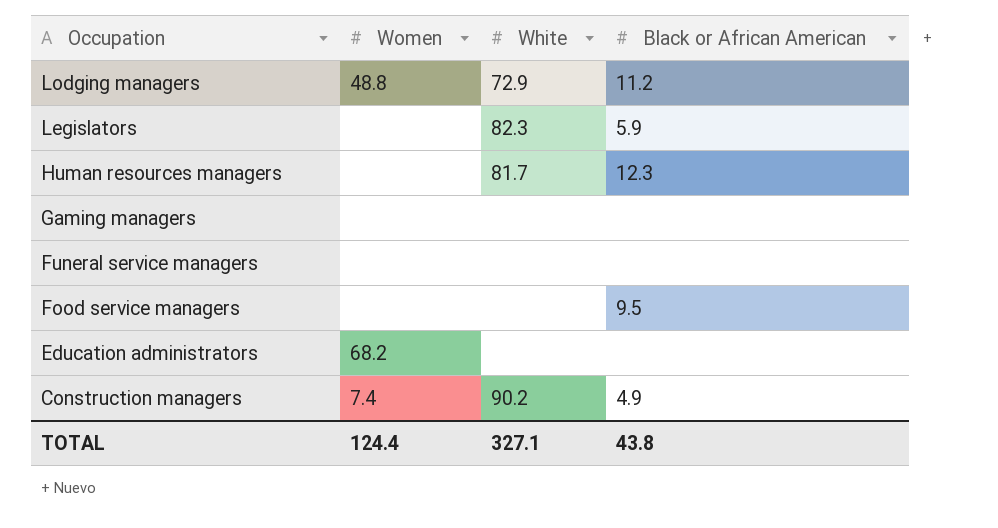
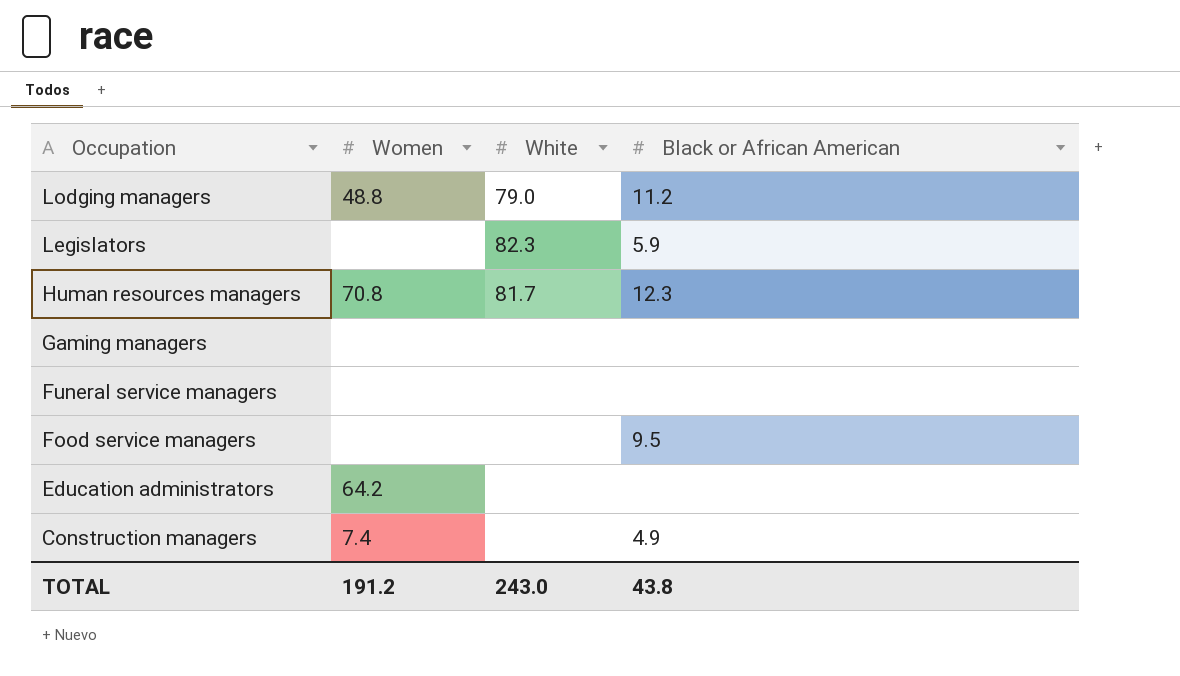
Lodging managers | White: 72.9 -> 79.0
Human resources managers | Women: none -> 70.8
Education administrators | Women: 68.2 -> 64.2
Construction managers | White: 90.2 -> none
TOTAL | Women: 124.4 -> 191.2
TOTAL | White: 327.1 -> 243.0

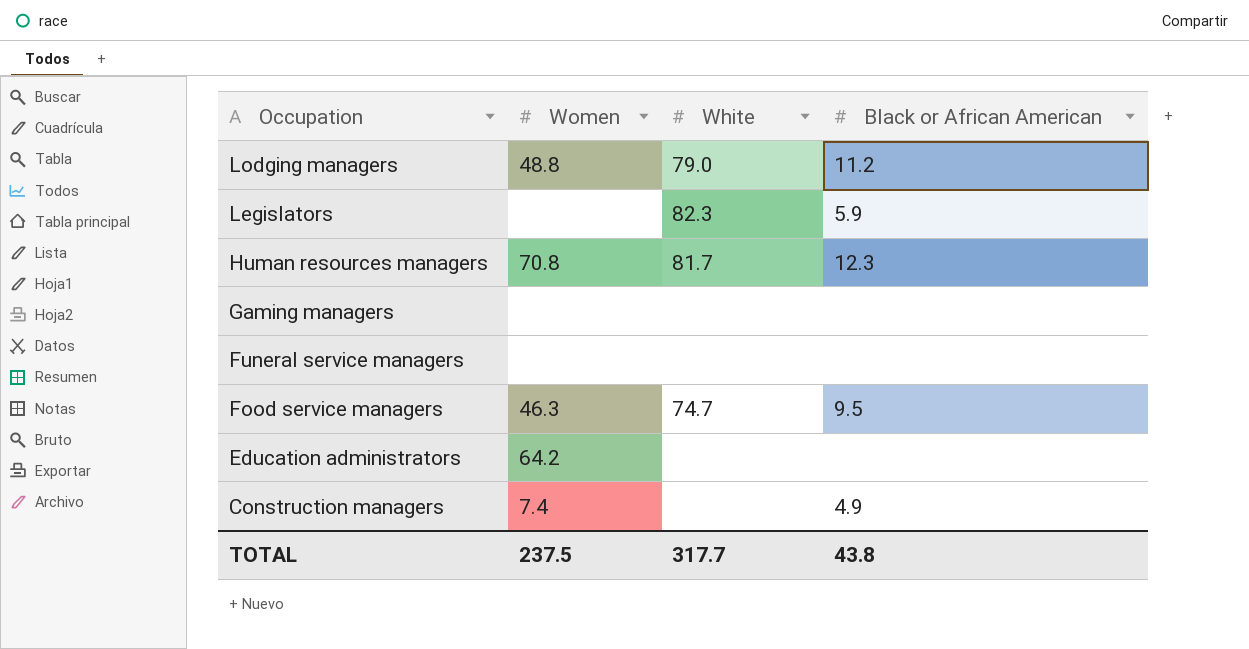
Food service managers | Women: none -> 46.3
Food service managers | White: none -> 74.7
TOTAL | Women: 191.2 -> 237.5
TOTAL | White: 243.0 -> 317.7

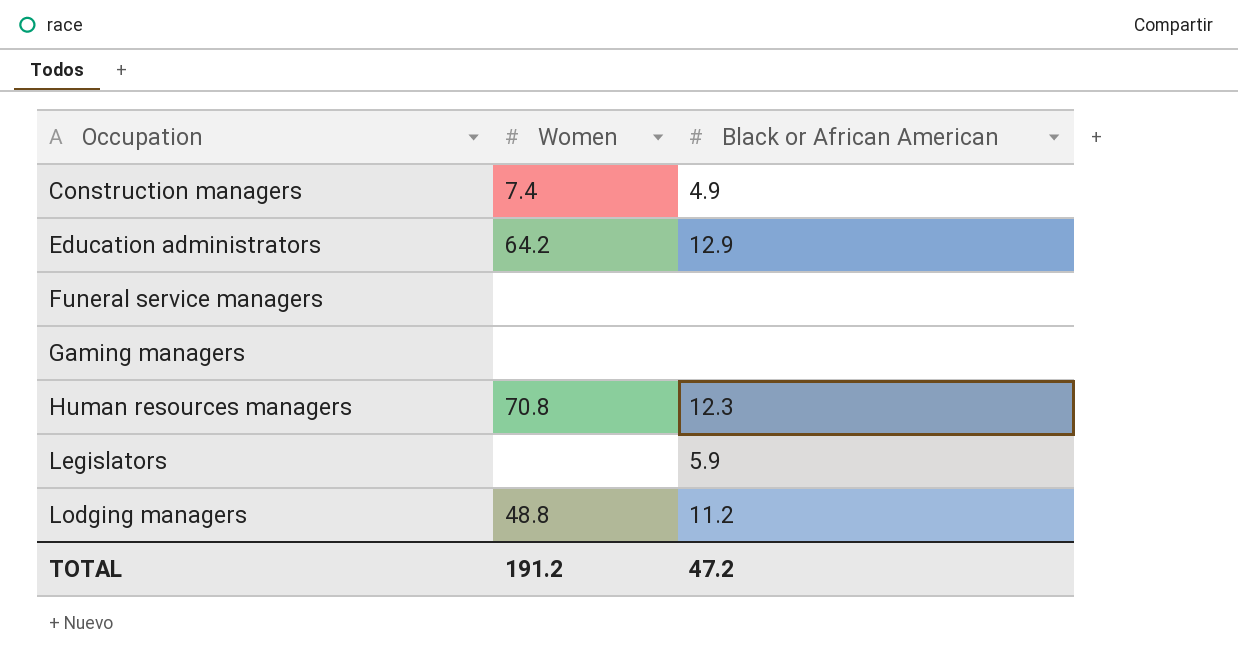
row order: Occupation descending -> Occupation ascending
column White | position: 3 -> none
row Food service managers: 46.3 | 74.7 | 9.5 -> none
Education administrators | Black or African American: none -> 12.9
TOTAL | Women: 237.5 -> 191.2
TOTAL | Black or African American: 43.8 -> 47.2

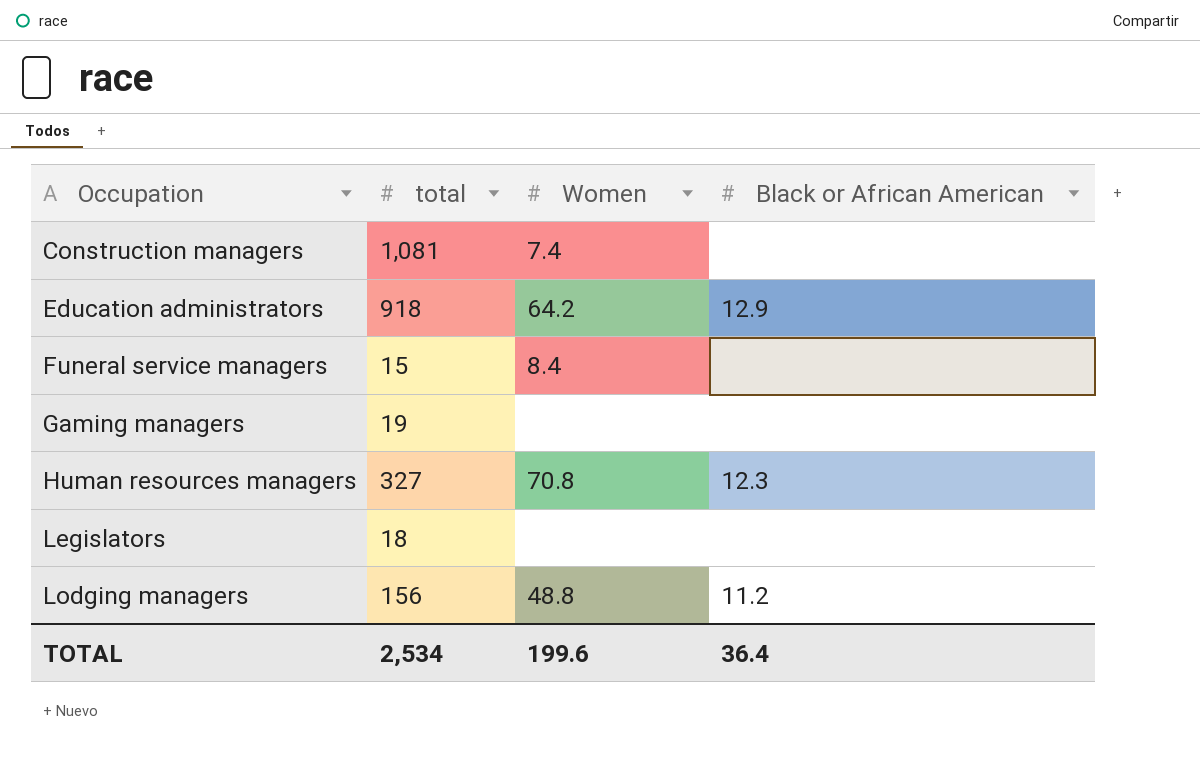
column total | position: none -> 2
Construction managers | Black or African American: 4.9 -> none
Funeral service managers | Women: none -> 8.4
Legislators | Black or African American: 5.9 -> none
TOTAL | Women: 191.2 -> 199.6
TOTAL | Black or African American: 47.2 -> 36.4

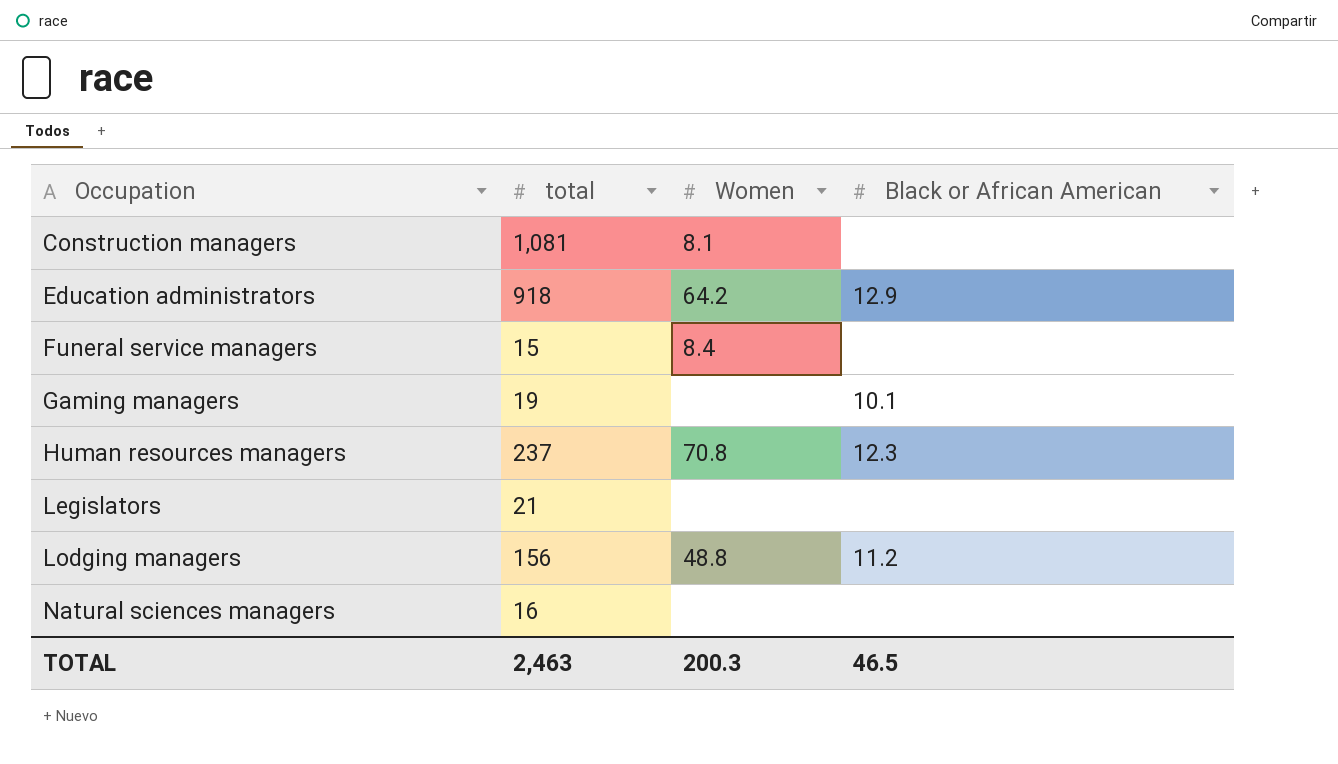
Construction managers | Women: 7.4 -> 8.1
Gaming managers | Black or African American: none -> 10.1
Human resources managers | total: 327 -> 237
Legislators | total: 18 -> 21
row Natural sciences managers: none -> 16 | none | none
TOTAL | total: 2,534 -> 2,463
TOTAL | Women: 199.6 -> 200.3
TOTAL | Black or African American: 36.4 -> 46.5

